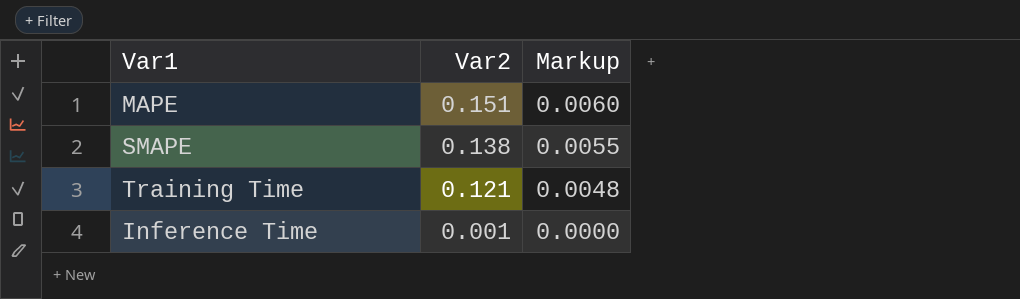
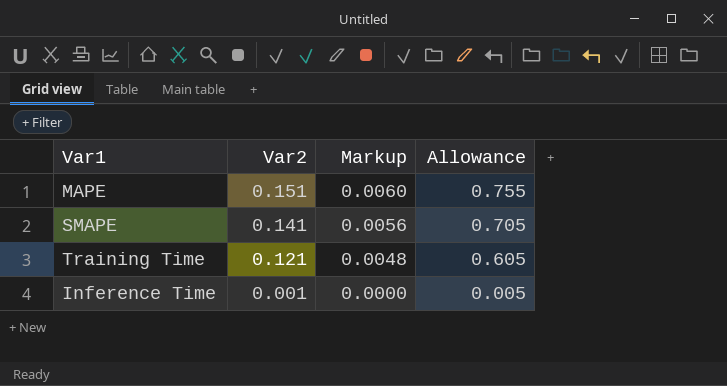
column Allowance | formula: none -> [Var2] * 5
SMAPE | Var2: 0.138 -> 0.141
SMAPE | Markup: 0.0055 -> 0.0056

